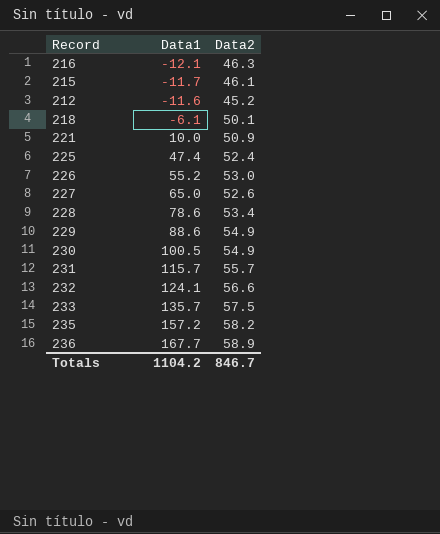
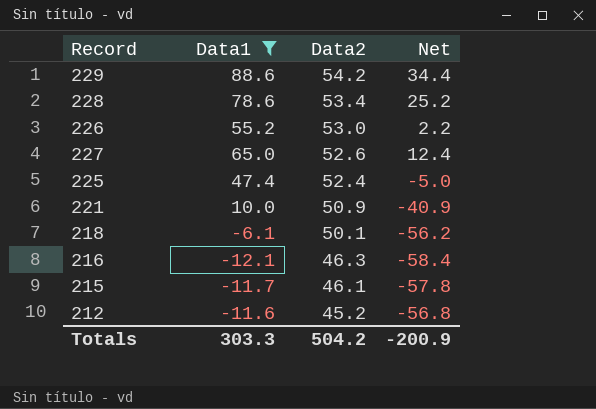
filter: none -> Data1 <= 88.6
row order: Data1 ascending -> Data2 descending
column Net | formula: none -> [Data1] - [Data2]
229 | Data2: 54.9 -> 54.2
Totals | Data1: 1104.2 -> 303.3
Totals | Data2: 846.7 -> 504.2

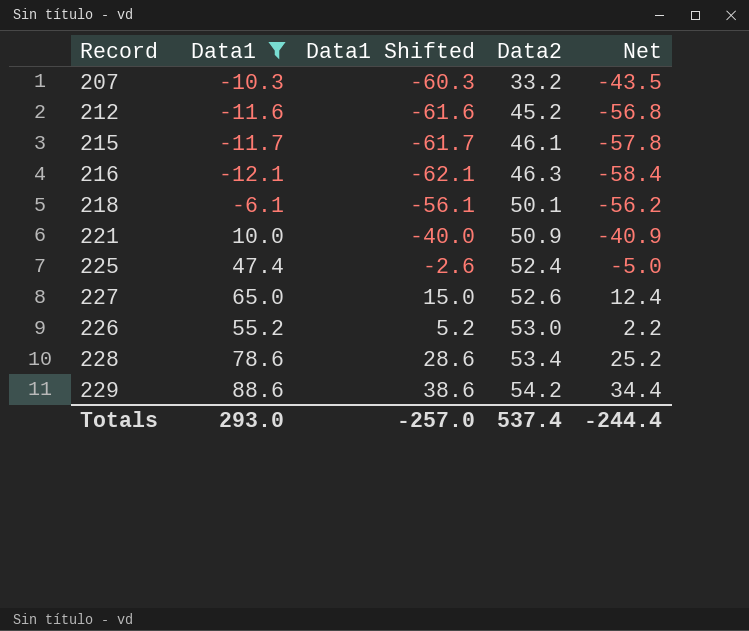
row order: Data2 descending -> Data2 ascending
column Data1 Shifted | formula: none -> [Data1] - 50
row 207: none -> -10.3 | -60.3 | 33.2 | -43.5
Totals | Data1: 303.3 -> 293.0
Totals | Data2: 504.2 -> 537.4
Totals | Net: -200.9 -> -244.4

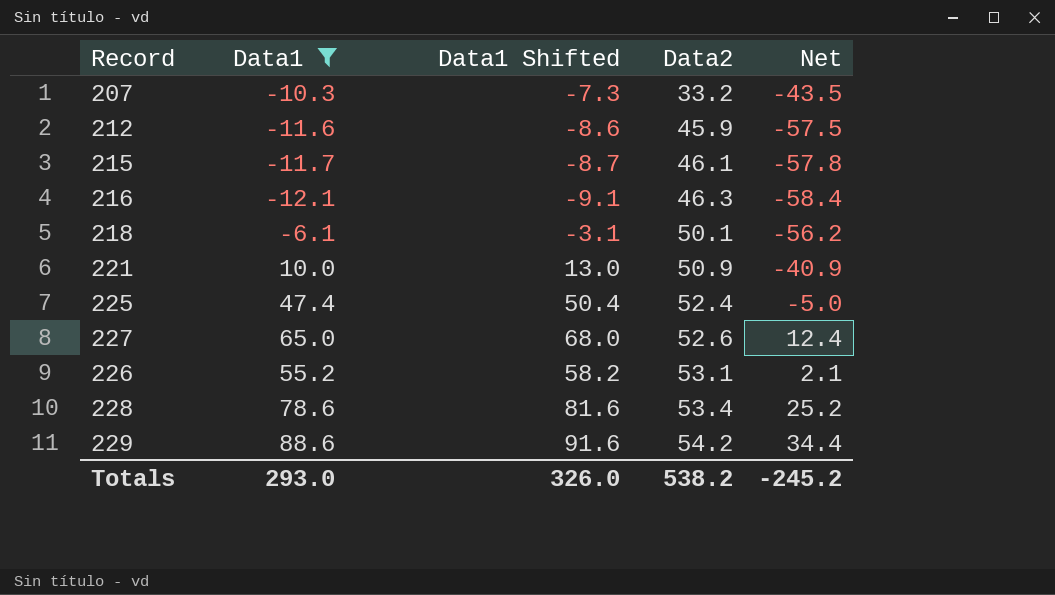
column Data1 Shifted | formula: [Data1] - 50 -> [Data1] + 3
212 | Data2: 45.2 -> 45.9
212 | Net: -56.8 -> -57.5
226 | Data2: 53.0 -> 53.1
226 | Net: 2.2 -> 2.1
Totals | Data1 Shifted: -257.0 -> 326.0
Totals | Data2: 537.4 -> 538.2
Totals | Net: -244.4 -> -245.2

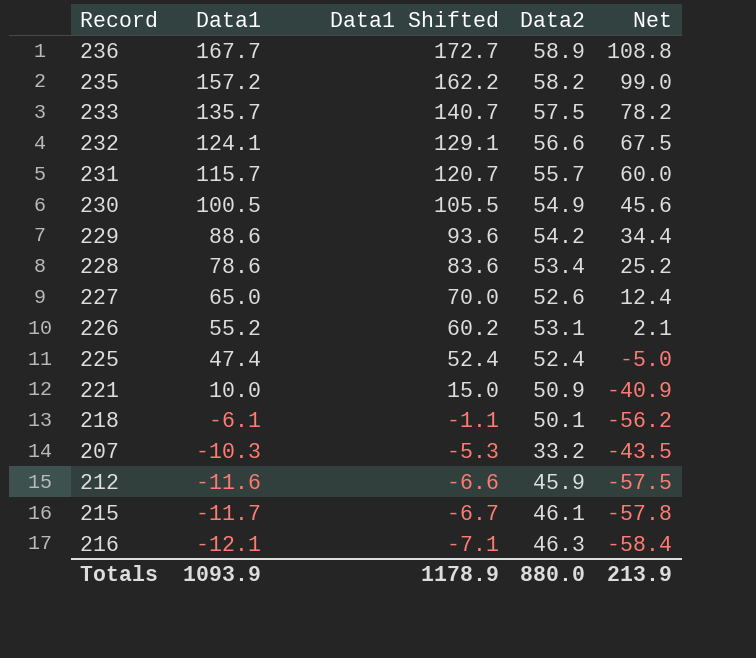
filter: Data1 <= 88.6 -> none
row order: Data2 ascending -> Data1 descending
column Data1 Shifted | formula: [Data1] + 3 -> [Data1] + 5
Totals | Data1: 293.0 -> 1093.9
Totals | Data1 Shifted: 326.0 -> 1178.9
Totals | Data2: 538.2 -> 880.0
Totals | Net: -245.2 -> 213.9

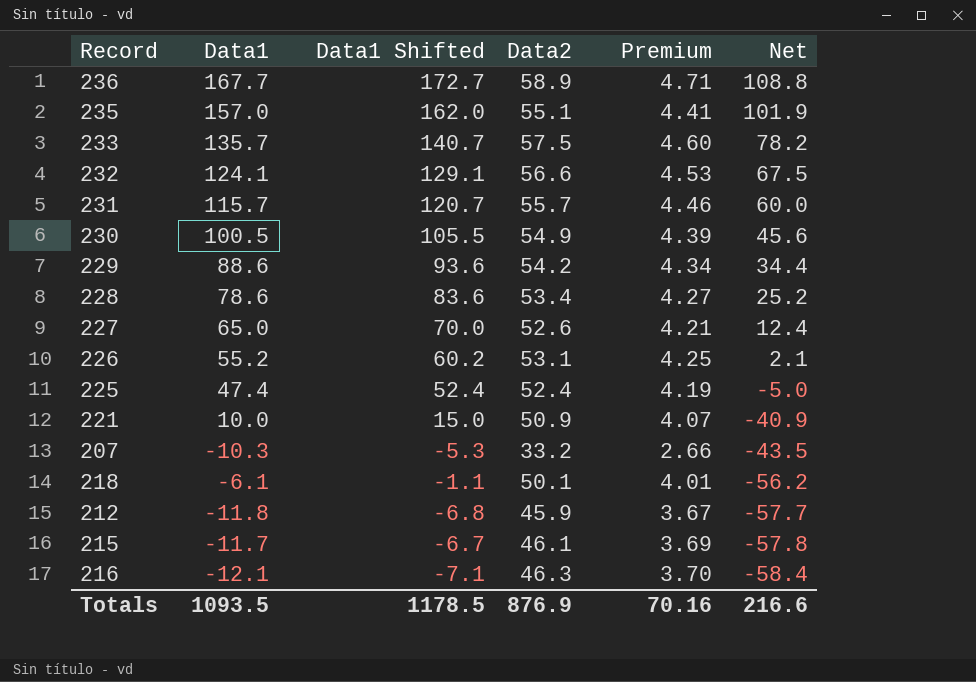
row order: Data1 descending -> Net descending
column Premium | formula: none -> [Data2] * 0.08
235 | Data1: 157.2 -> 157.0
235 | Data1 Shifted: 162.2 -> 162.0
235 | Data2: 58.2 -> 55.1
235 | Net: 99.0 -> 101.9
212 | Data1: -11.6 -> -11.8
212 | Data1 Shifted: -6.6 -> -6.8
212 | Net: -57.5 -> -57.7
Totals | Data1: 1093.9 -> 1093.5
Totals | Data1 Shifted: 1178.9 -> 1178.5
Totals | Data2: 880.0 -> 876.9
Totals | Net: 213.9 -> 216.6

